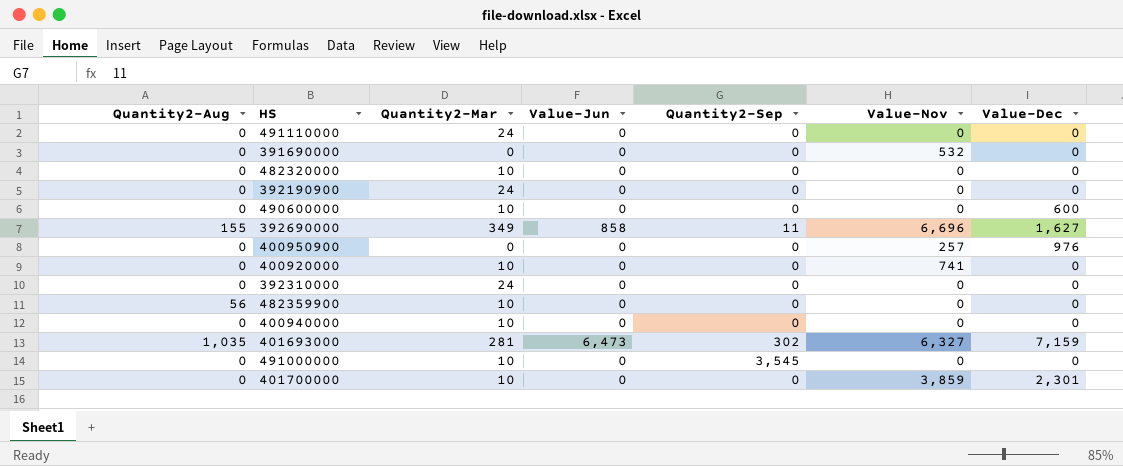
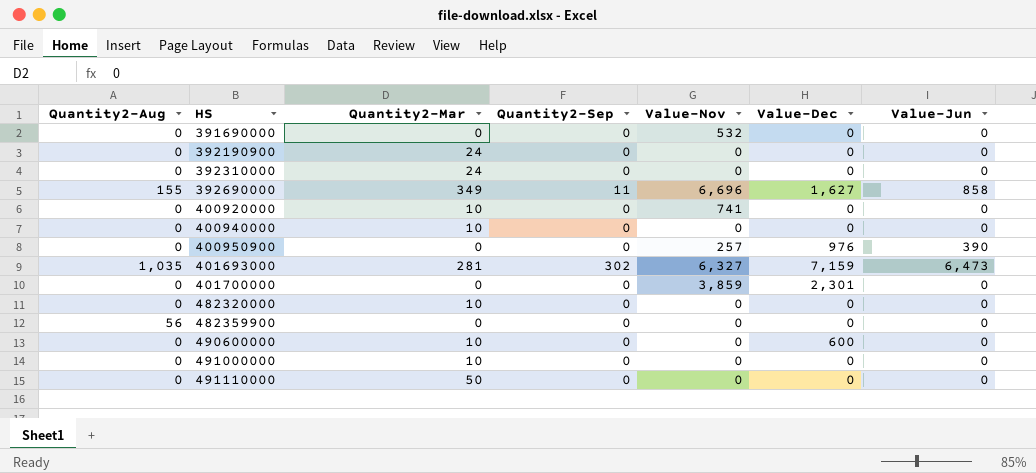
row order: none -> HS ascending
column Value-Jun | position: 4 -> 7
400950900 | Value-Jun: 0 -> 390
401700000 | Quantity2-Mar: 10 -> 0
482359900 | Quantity2-Mar: 10 -> 0
491000000 | Quantity2-Sep: 3,545 -> 0
491110000 | Quantity2-Mar: 24 -> 50

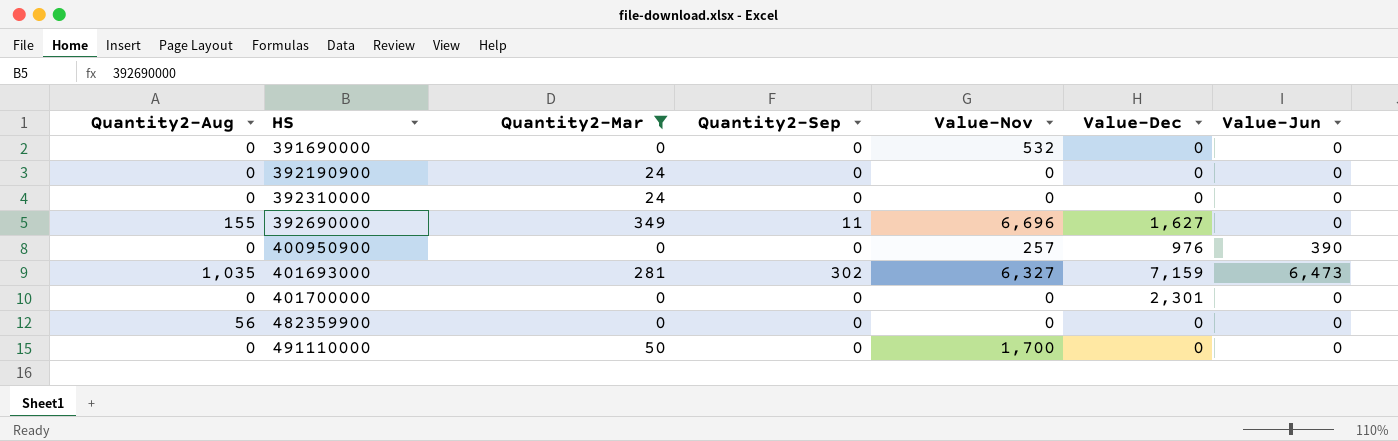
filter: none -> Quantity2-Mar != 10
392690000 | Value-Jun: 858 -> 0
401700000 | Value-Nov: 3,859 -> 0
491110000 | Value-Nov: 0 -> 1,700

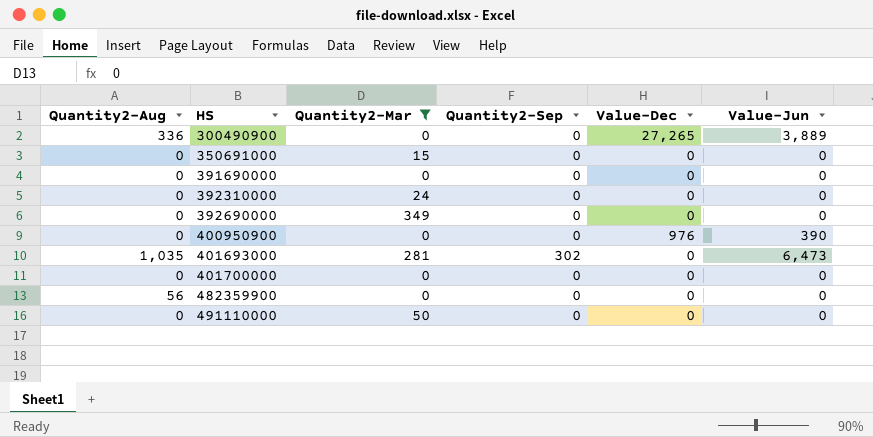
column Value-Nov | position: 5 -> none
row 392190900: 0 | 24 | 0 | 0 | 0 | 0 -> none
row 300490900: none -> 336 | 0 | 0 | 27,265 | 3,889
row 350691000: none -> 0 | 15 | 0 | 0 | 0
392690000 | Quantity2-Aug: 155 -> 0
392690000 | Quantity2-Sep: 11 -> 0
392690000 | Value-Dec: 1,627 -> 0
401693000 | Value-Dec: 7,159 -> 0
401700000 | Value-Dec: 2,301 -> 0

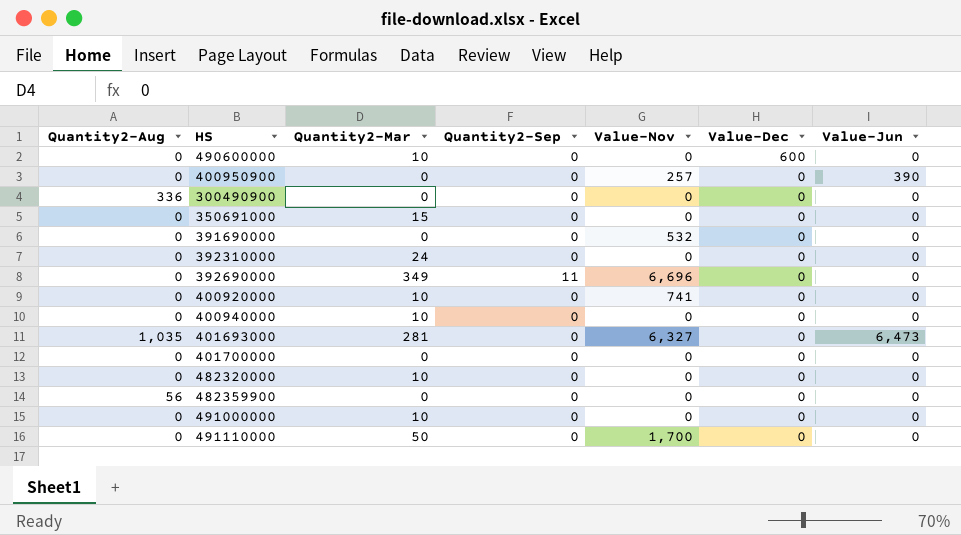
filter: Quantity2-Mar != 10 -> none
row order: HS ascending -> Value-Dec descending
column Value-Nov | position: none -> 5
400950900 | Value-Dec: 976 -> 0
300490900 | Value-Dec: 27,265 -> 0
300490900 | Value-Jun: 3,889 -> 0
392690000 | Quantity2-Sep: 0 -> 11
401693000 | Quantity2-Sep: 302 -> 0

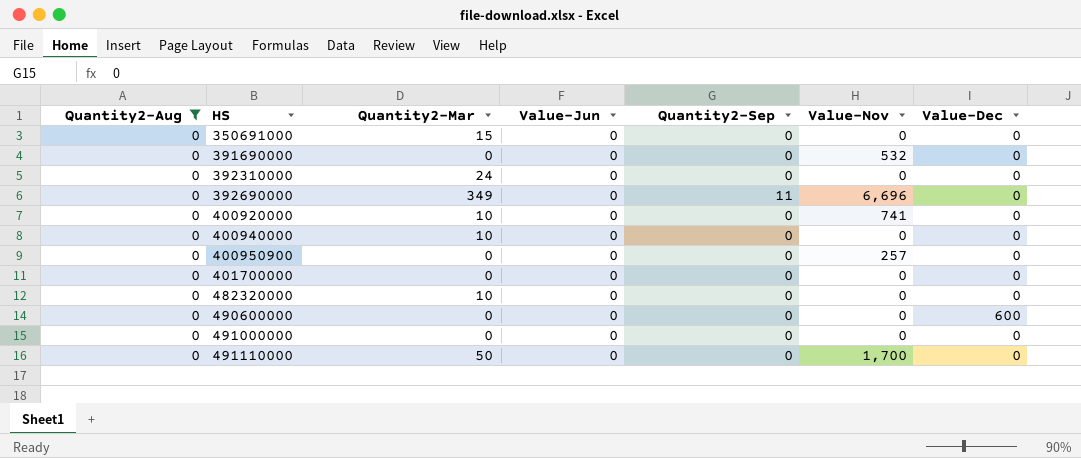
filter: none -> Quantity2-Aug = 0
row order: Value-Dec descending -> HS ascending
column Value-Jun | position: 7 -> 4
400950900 | Value-Jun: 390 -> 0
490600000 | Quantity2-Mar: 10 -> 0
491000000 | Quantity2-Mar: 10 -> 0

